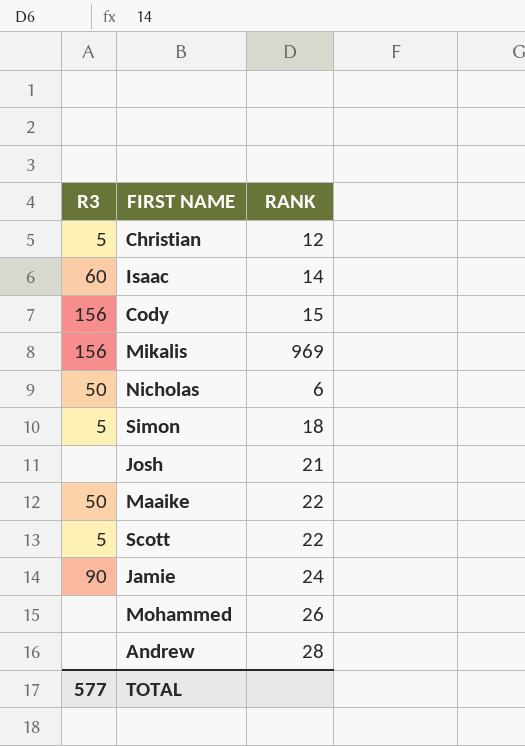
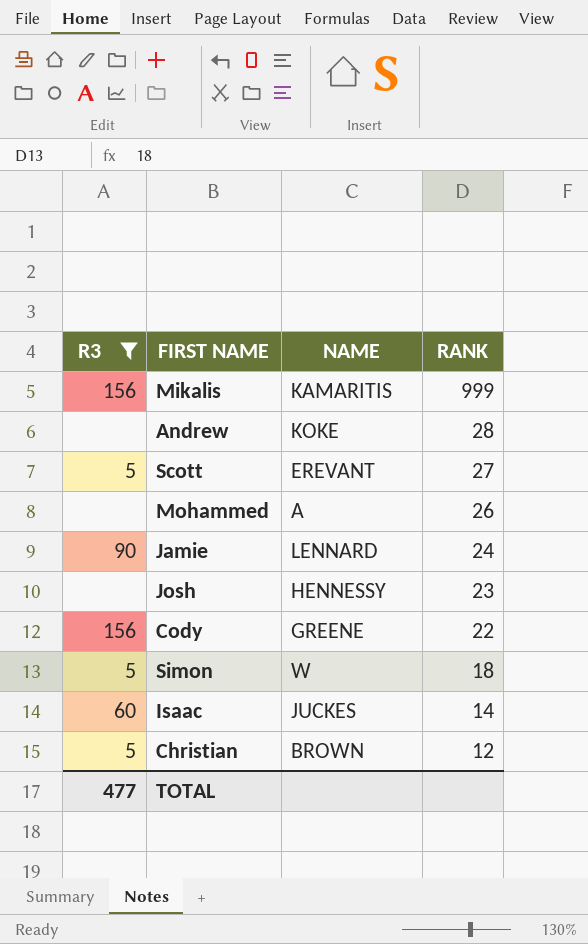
filter: none -> R3 != 50
row order: none -> RANK descending
column NAME | position: none -> 3
Mikalis | RANK: 969 -> 999
Scott | RANK: 22 -> 27
Josh | RANK: 21 -> 23
Cody | RANK: 15 -> 22
TOTAL | R3: 577 -> 477

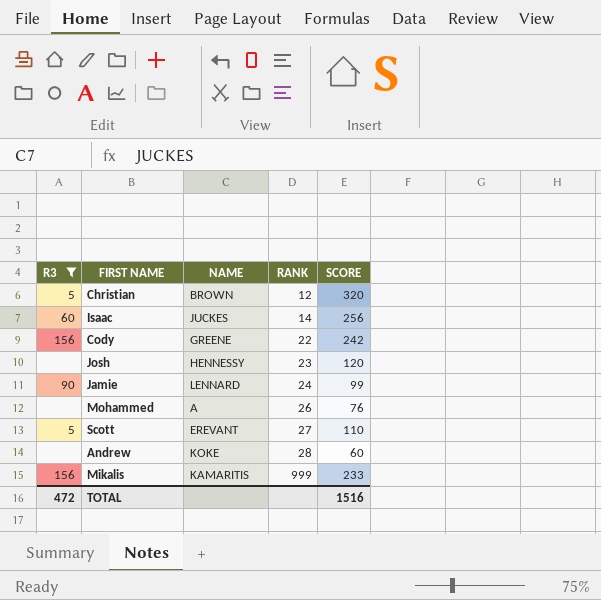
row order: RANK descending -> RANK ascending
column SCORE | position: none -> 5
row Simon: 5 | W | 18 -> none
TOTAL | R3: 477 -> 472

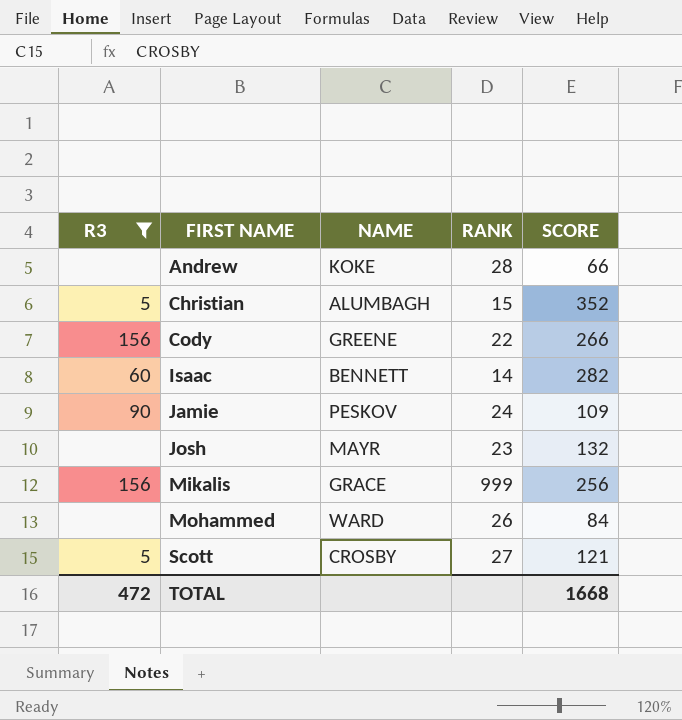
row order: RANK ascending -> FIRST NAME ascending
Andrew | SCORE: 60 -> 66
Christian | NAME: BROWN -> ALUMBAGH
Christian | RANK: 12 -> 15
Christian | SCORE: 320 -> 352
Cody | SCORE: 242 -> 266
Isaac | NAME: JUCKES -> BENNETT
Isaac | SCORE: 256 -> 282
Jamie | NAME: LENNARD -> PESKOV
Jamie | SCORE: 99 -> 109
Josh | NAME: HENNESSY -> MAYR
Josh | SCORE: 120 -> 132
Mikalis | NAME: KAMARITIS -> GRACE
Mikalis | SCORE: 233 -> 256
Mohammed | NAME: A -> WARD
Mohammed | SCORE: 76 -> 84
Scott | NAME: EREVANT -> CROSBY
Scott | SCORE: 110 -> 121
TOTAL | SCORE: 1516 -> 1668

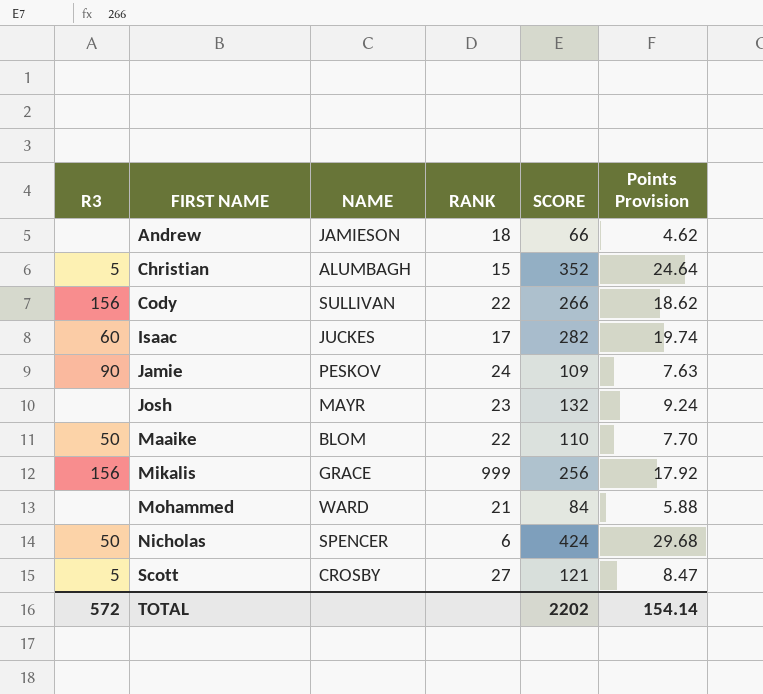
filter: R3 != 50 -> none
column Points Provision | formula: none -> [SCORE] * 0.07
Andrew | NAME: KOKE -> JAMIESON
Andrew | RANK: 28 -> 18
Cody | NAME: GREENE -> SULLIVAN
Isaac | NAME: BENNETT -> JUCKES
Isaac | RANK: 14 -> 17
Mohammed | RANK: 26 -> 21
TOTAL | R3: 472 -> 572
TOTAL | SCORE: 1668 -> 2202

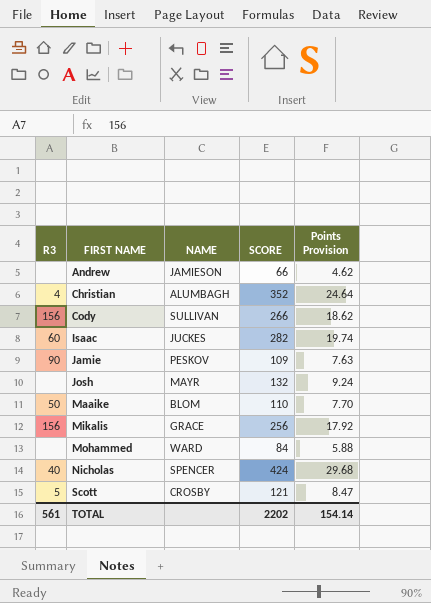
column RANK | position: 4 -> none
Christian | R3: 5 -> 4
Nicholas | R3: 50 -> 40
TOTAL | R3: 572 -> 561

